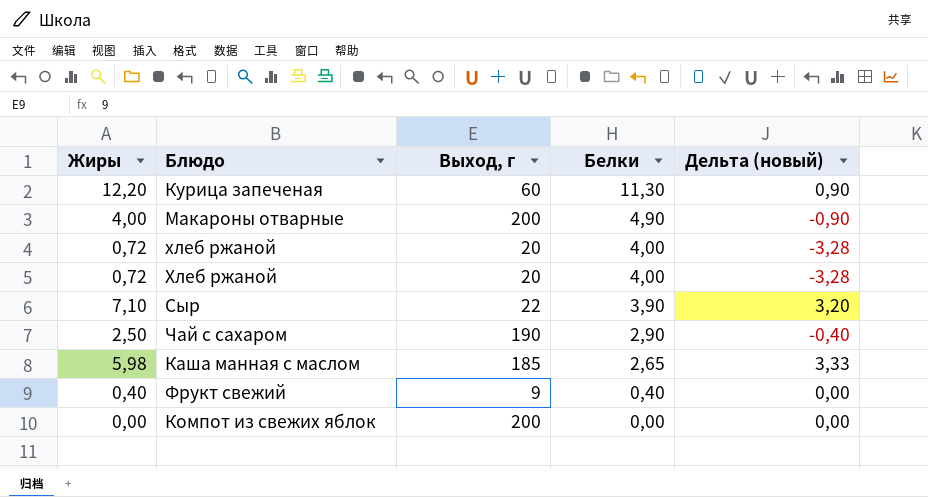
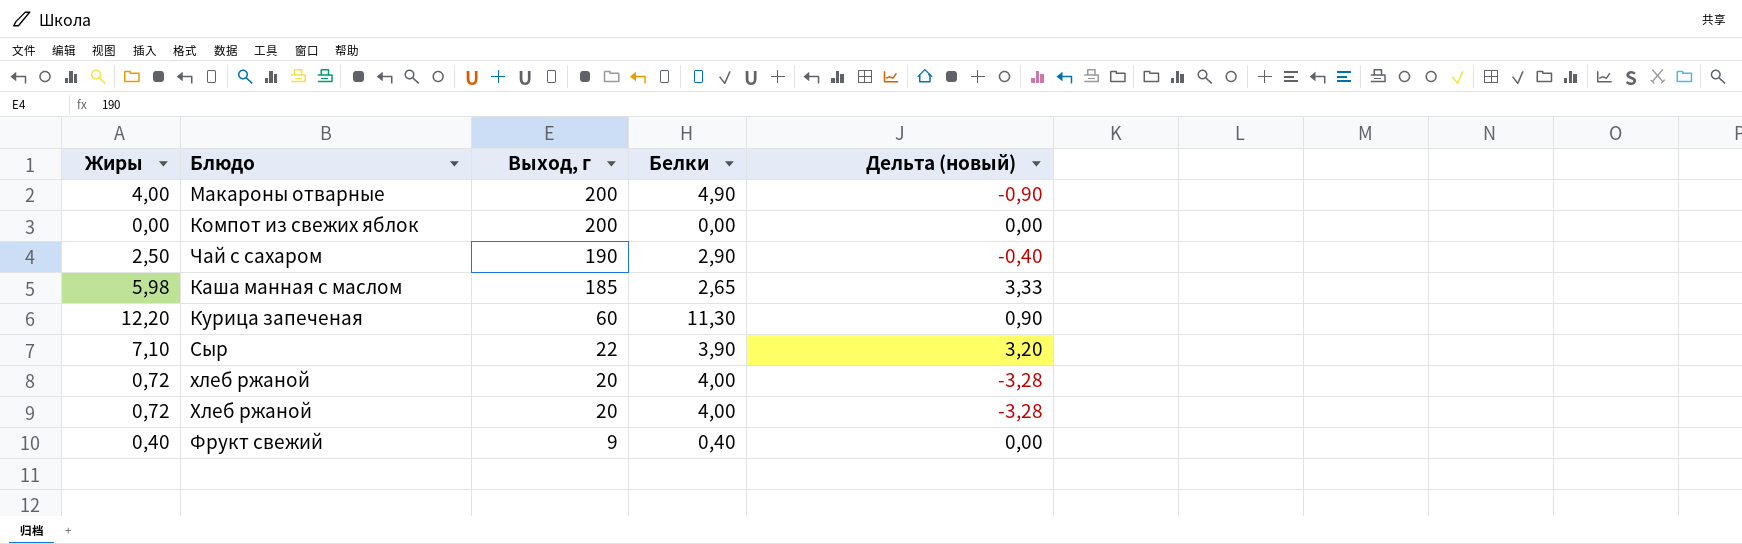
row order: Белки descending -> Выход, г descending

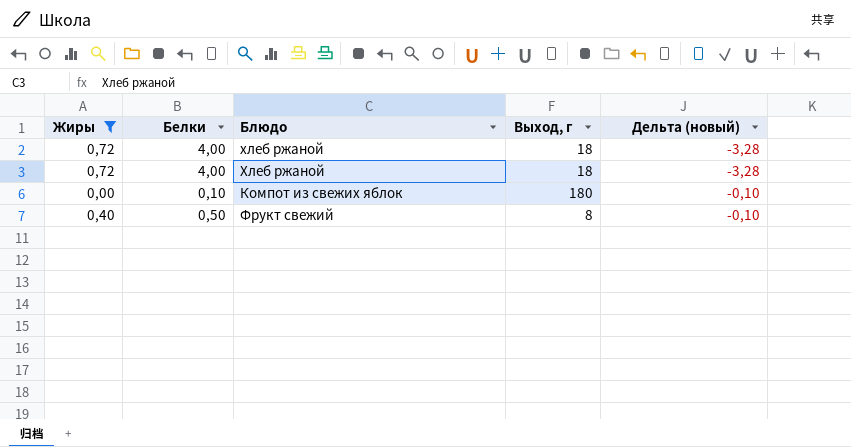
filter: none -> Жиры <= 0,72
row order: Выход, г descending -> Дельта (новый) ascending
column Белки | position: 4 -> 2
хлеб ржаной | Выход, г: 20 -> 18
Хлеб ржаной | Выход, г: 20 -> 18
Компот из свежих яблок | Белки: 0,00 -> 0,10
Компот из свежих яблок | Выход, г: 200 -> 180
Компот из свежих яблок | Дельта (новый): 0,00 -> -0,10
Фрукт свежий | Белки: 0,40 -> 0,50
Фрукт свежий | Выход, г: 9 -> 8
Фрукт свежий | Дельта (новый): 0,00 -> -0,10

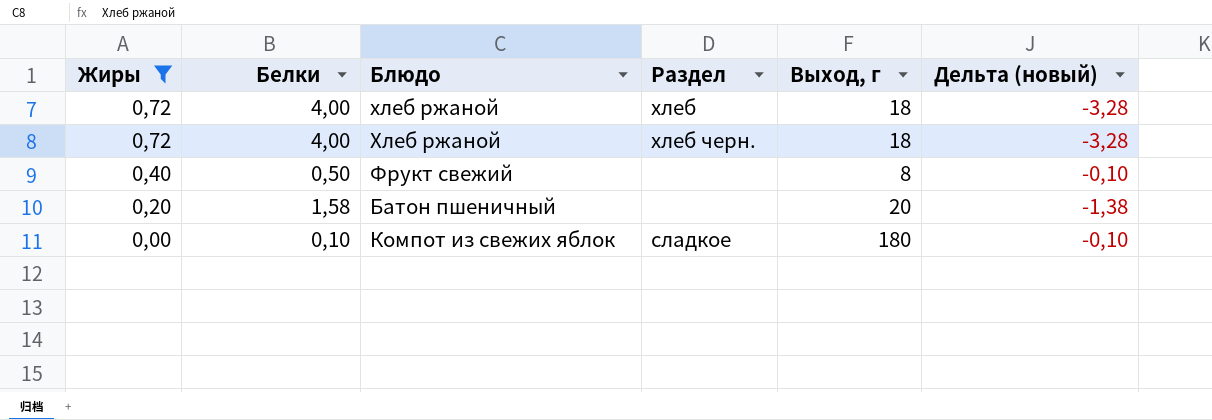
row order: Дельта (новый) ascending -> Жиры descending
column Раздел | position: none -> 4
row Батон пшеничный: none -> 0,20 | 1,58 | none | 20 | -1,38

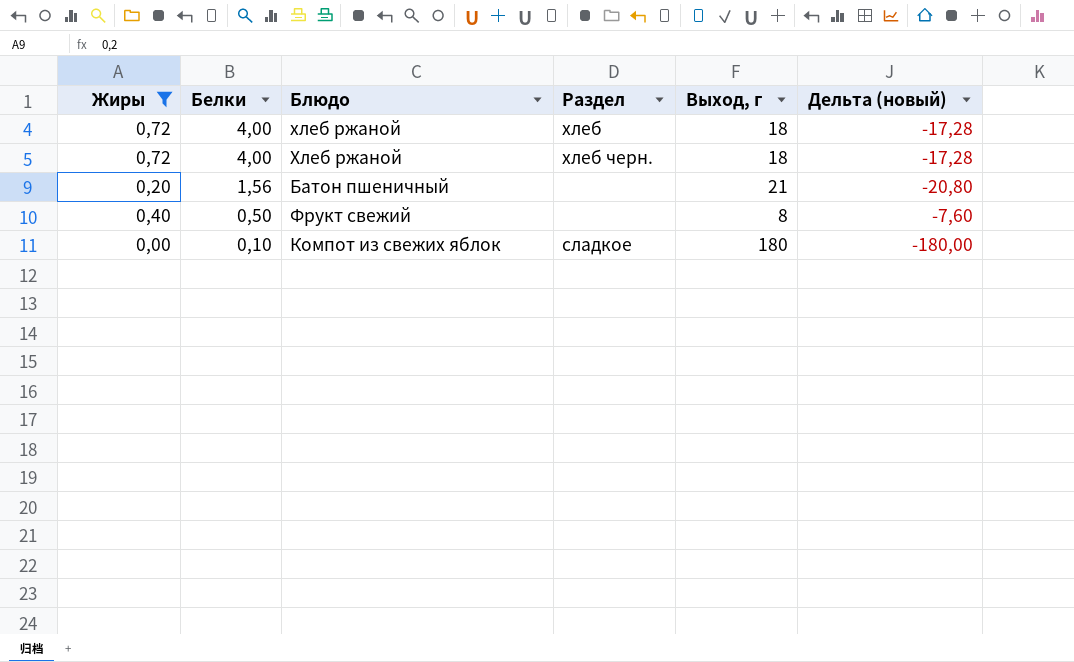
row order: Жиры descending -> Белки descending
column Дельта (новый) | formula: [Жиры] - [Белки] -> [Жиры] - [Выход, г]
Батон пшеничный | Белки: 1,58 -> 1,56
Батон пшеничный | Выход, г: 20 -> 21

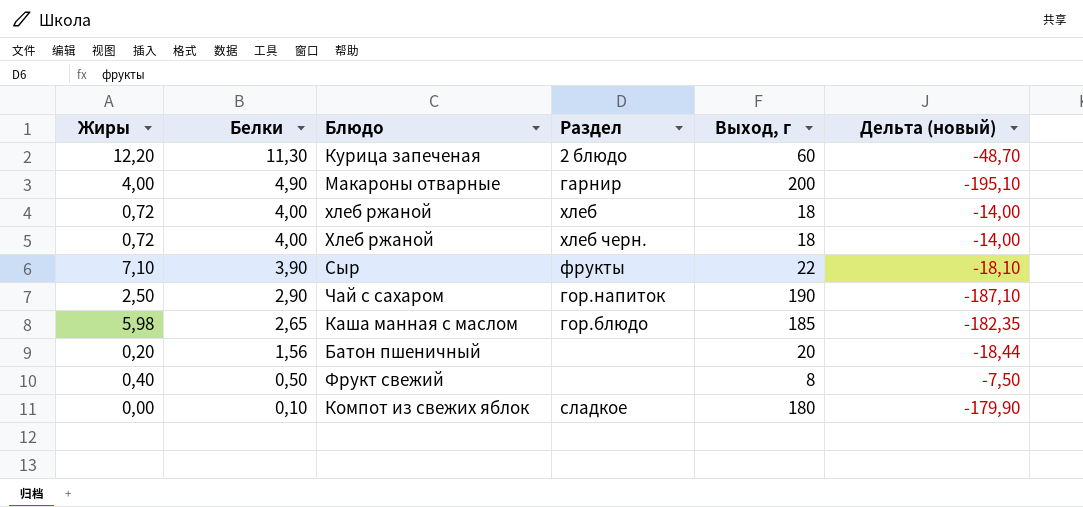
filter: Жиры <= 0,72 -> none
column Дельта (новый) | formula: [Жиры] - [Выход, г] -> [Белки] - [Выход, г]
Батон пшеничный | Выход, г: 21 -> 20

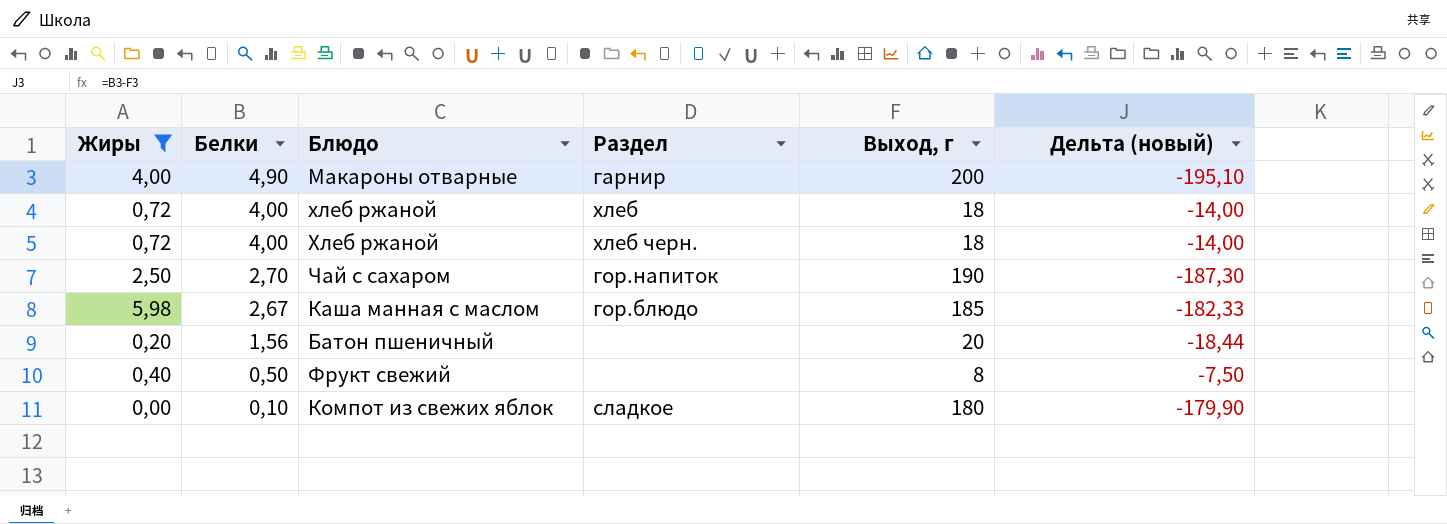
filter: none -> Жиры <= 5,98
Чай с сахаром | Белки: 2,90 -> 2,70
Чай с сахаром | Дельта (новый): -187,10 -> -187,30
Каша манная с маслом | Белки: 2,65 -> 2,67
Каша манная с маслом | Дельта (новый): -182,35 -> -182,33

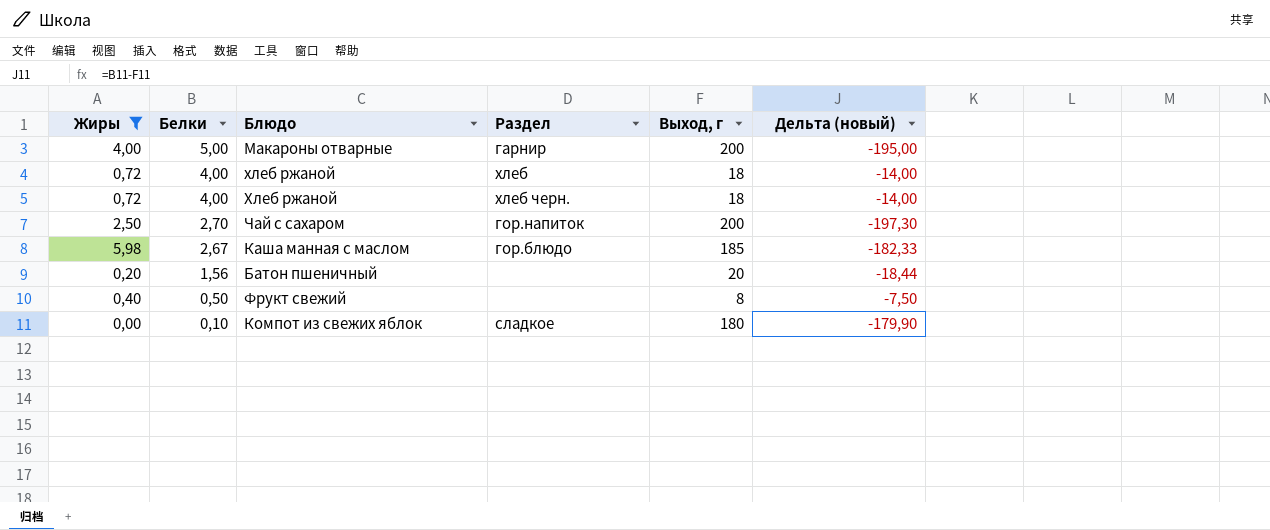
Макароны отварные | Белки: 4,90 -> 5,00
Макароны отварные | Дельта (новый): -195,10 -> -195,00
Чай с сахаром | Выход, г: 190 -> 200
Чай с сахаром | Дельта (новый): -187,30 -> -197,30

